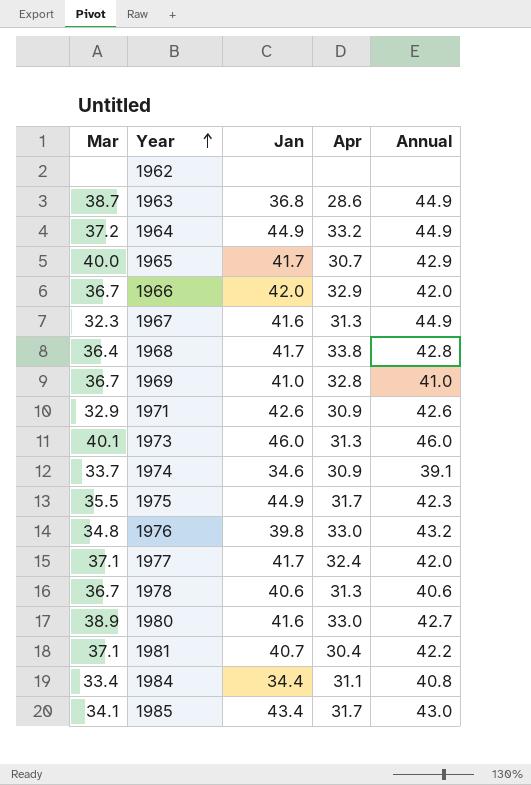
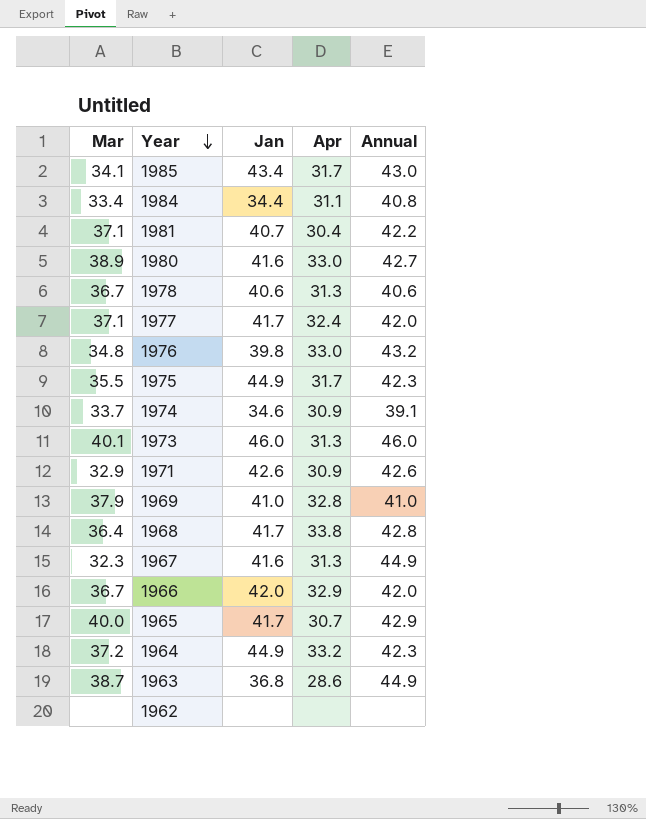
row order: Year ascending -> Year descending
1969 | Mar: 36.7 -> 37.9
1964 | Annual: 44.9 -> 42.3

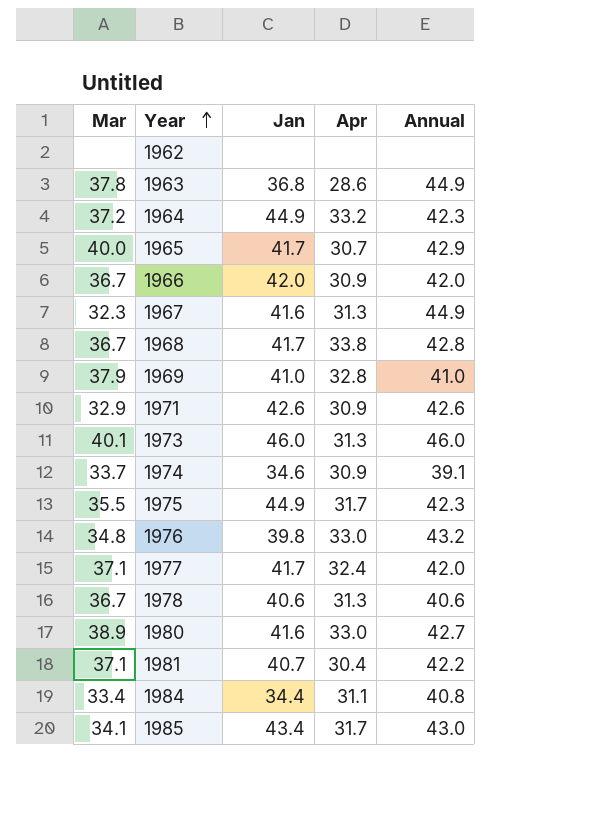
row order: Year descending -> Year ascending
1963 | Mar: 38.7 -> 37.8
1966 | Apr: 32.9 -> 30.9
1968 | Mar: 36.4 -> 36.7

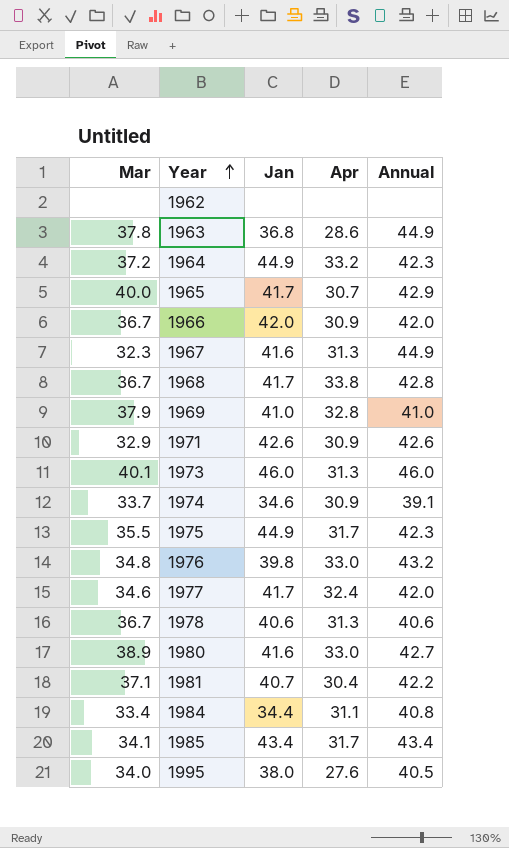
1977 | Mar: 37.1 -> 34.6
1985 | Annual: 43.0 -> 43.4
row 1995: none -> 34.0 | 38.0 | 27.6 | 40.5

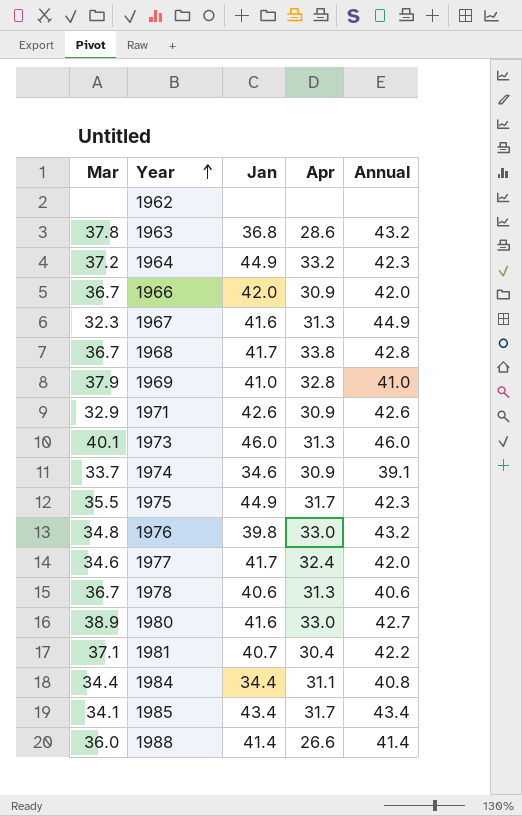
row 1965: 40.0 | 41.7 | 30.7 | 42.9 -> none
row 1995: 34.0 | 38.0 | 27.6 | 40.5 -> none
1963 | Annual: 44.9 -> 43.2
1984 | Mar: 33.4 -> 34.4
row 1988: none -> 36.0 | 41.4 | 26.6 | 41.4

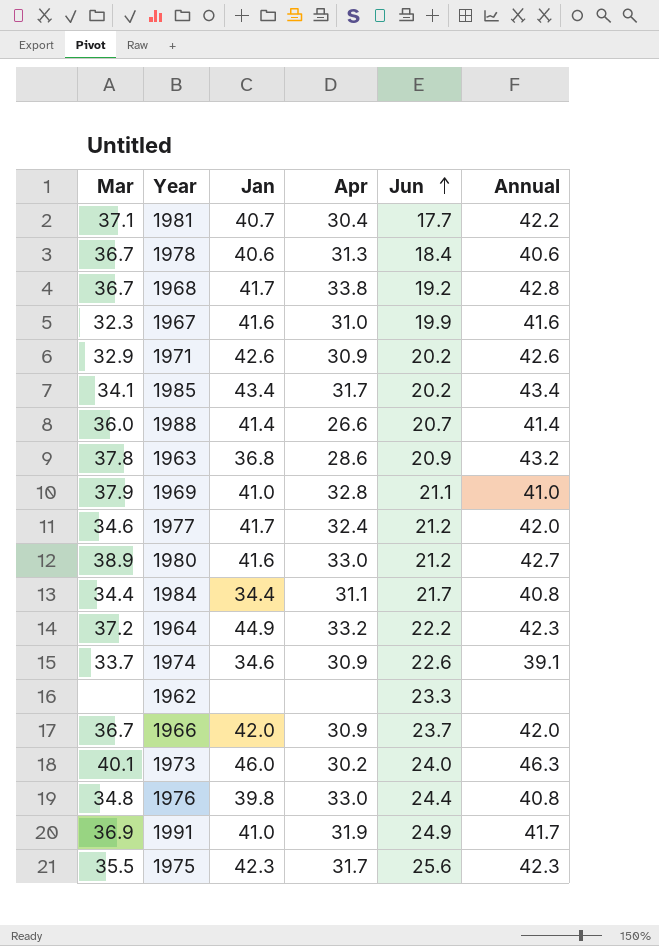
row order: Year ascending -> Jun ascending
column Jun | position: none -> 5
1967 | Apr: 31.3 -> 31.0
1967 | Annual: 44.9 -> 41.6
1973 | Apr: 31.3 -> 30.2
1973 | Annual: 46.0 -> 46.3
1976 | Annual: 43.2 -> 40.8
row 1991: none -> 36.9 | 41.0 | 31.9 | 24.9 | 41.7
1975 | Jan: 44.9 -> 42.3

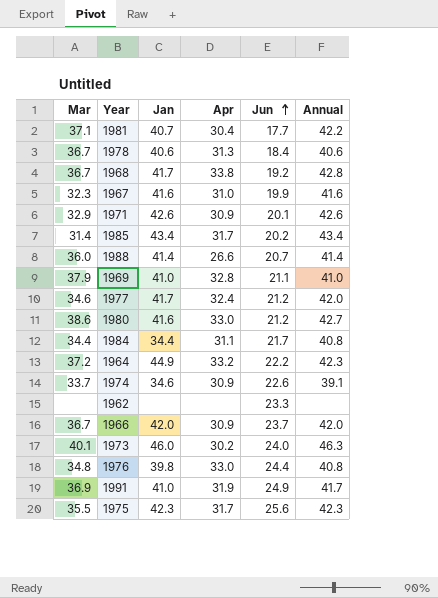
row 1963: 37.8 | 36.8 | 28.6 | 20.9 | 43.2 -> none
1971 | Jun: 20.2 -> 20.1
1985 | Mar: 34.1 -> 31.4
1980 | Mar: 38.9 -> 38.6

